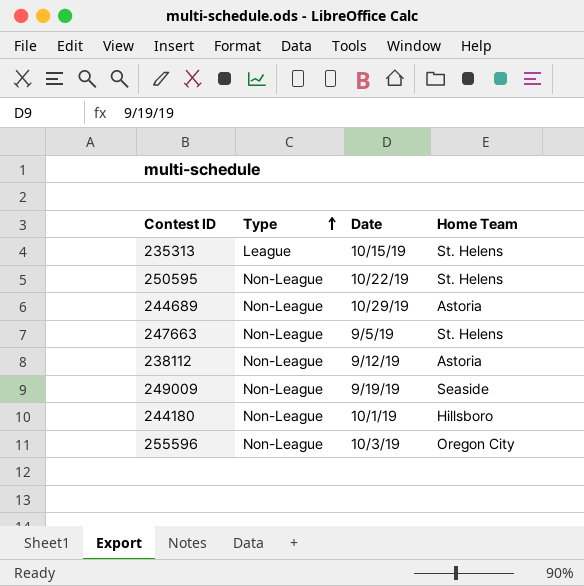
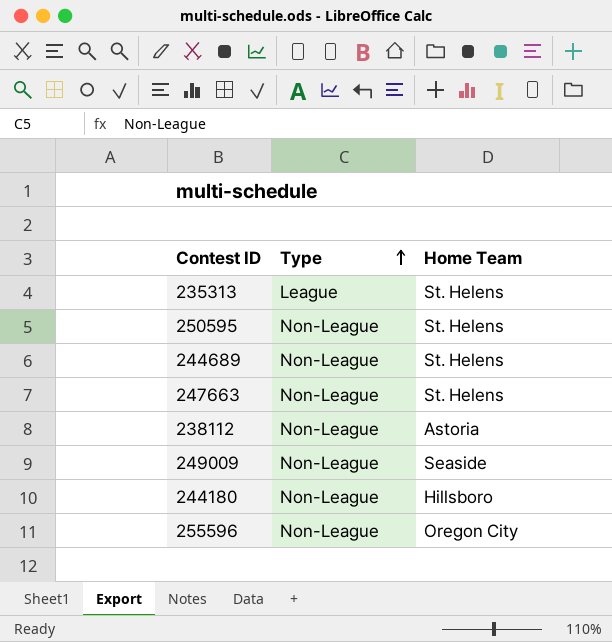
column Date | position: 3 -> none
244689 | Home Team: Astoria -> St. Helens

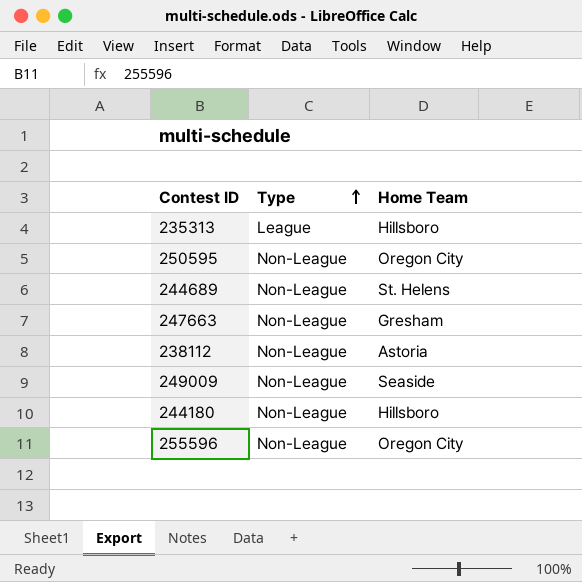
235313 | Home Team: St. Helens -> Hillsboro
250595 | Home Team: St. Helens -> Oregon City
247663 | Home Team: St. Helens -> Gresham

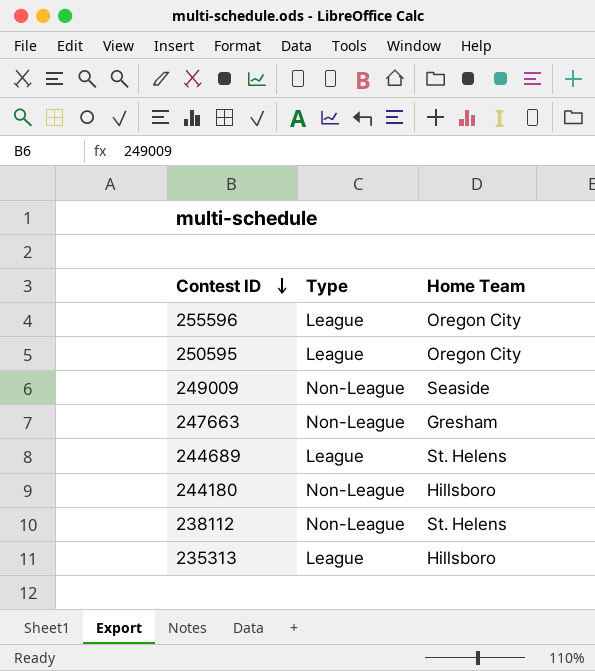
row order: Type ascending -> Contest ID descending
255596 | Type: Non-League -> League
250595 | Type: Non-League -> League
244689 | Type: Non-League -> League
238112 | Home Team: Astoria -> St. Helens

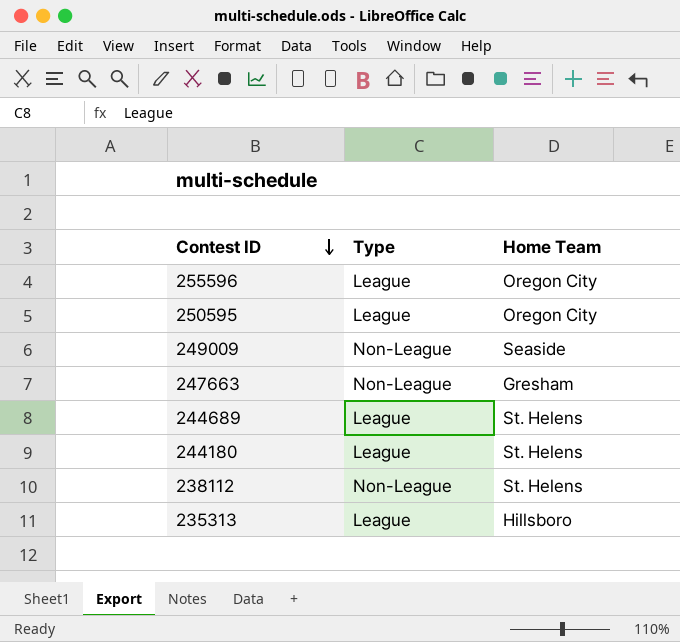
244180 | Type: Non-League -> League
244180 | Home Team: Hillsboro -> St. Helens

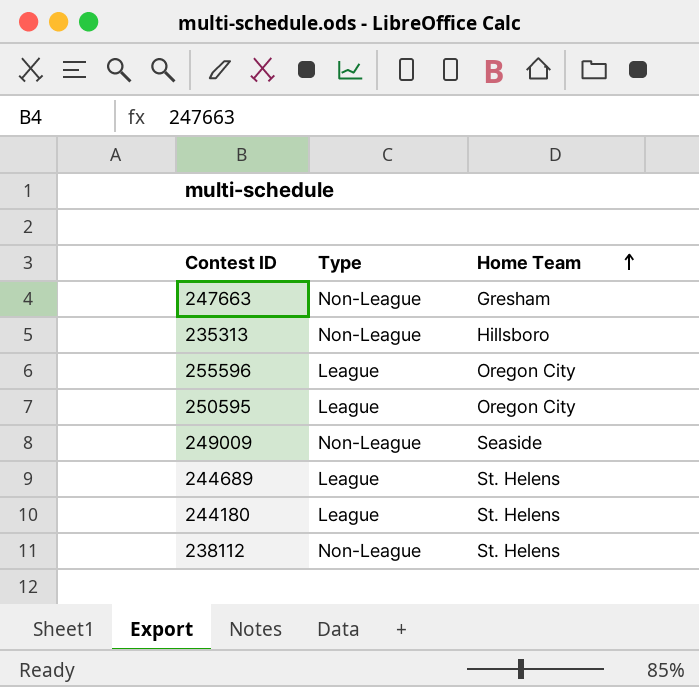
row order: Contest ID descending -> Home Team ascending
235313 | Type: League -> Non-League

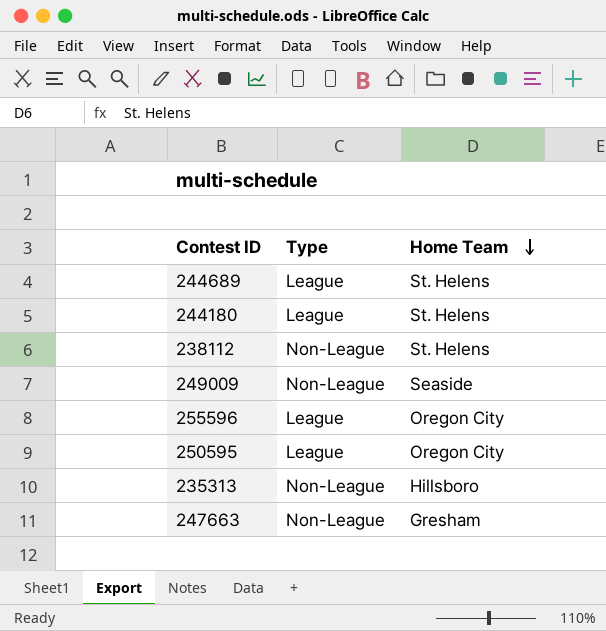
row order: Home Team ascending -> Home Team descending

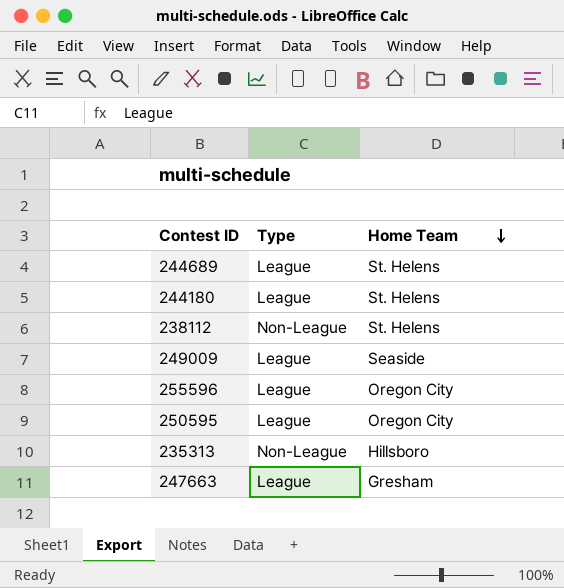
249009 | Type: Non-League -> League
247663 | Type: Non-League -> League

